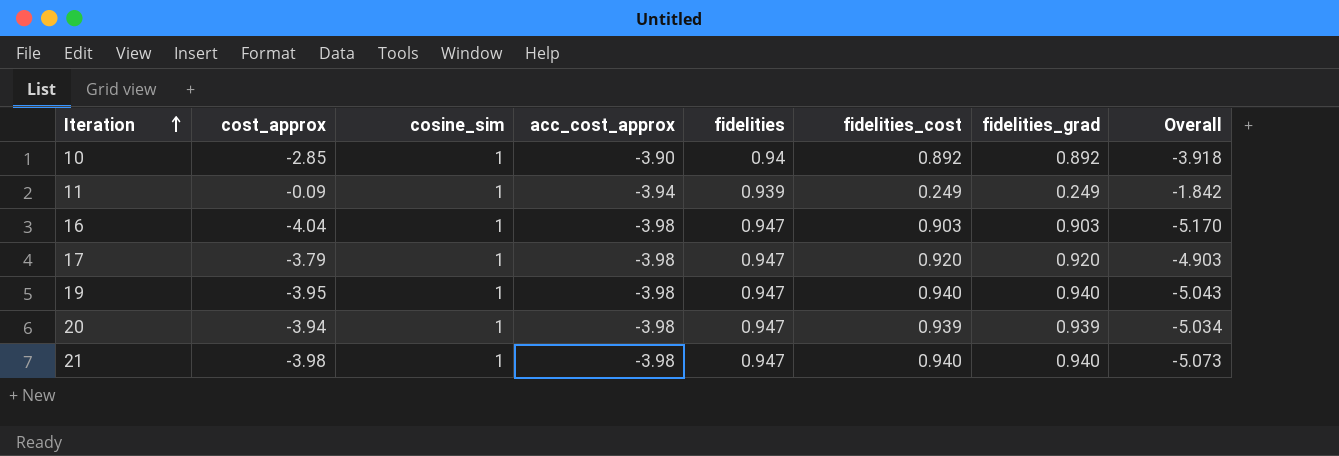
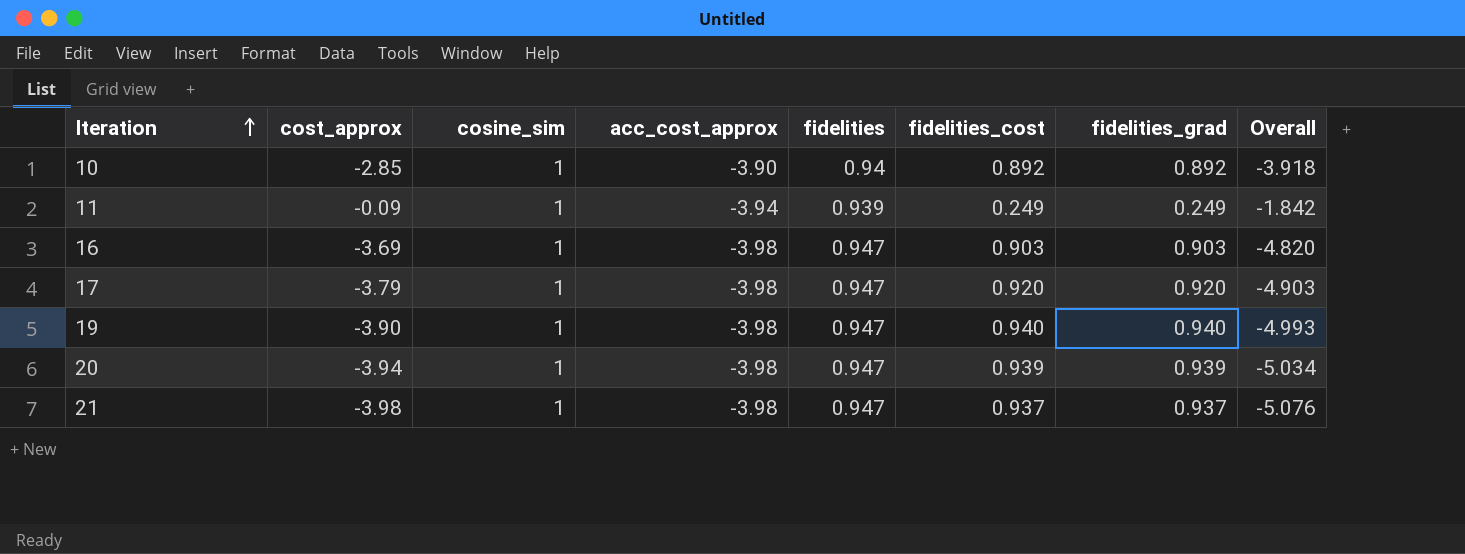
16 | cost_approx: -4.04 -> -3.69
16 | Overall: -5.170 -> -4.820
19 | cost_approx: -3.95 -> -3.90
19 | Overall: -5.043 -> -4.993
21 | fidelities_cost: 0.940 -> 0.937
21 | fidelities_grad: 0.940 -> 0.937
21 | Overall: -5.073 -> -5.076

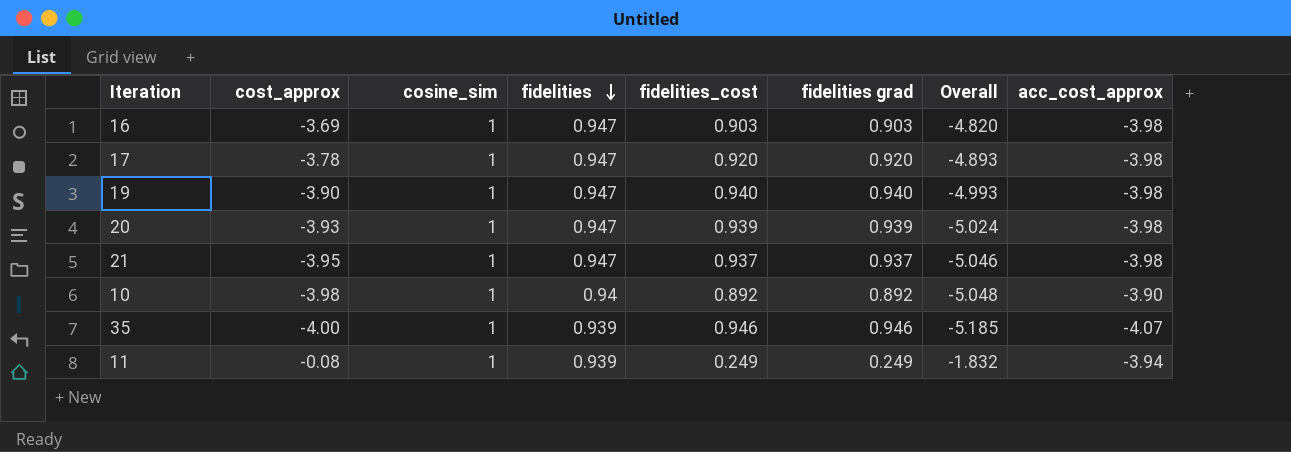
row order: Iteration ascending -> fidelities descending
column name: fidelities_grad -> fidelities grad
column acc_cost_approx | position: 4 -> 8
17 | cost_approx: -3.79 -> -3.78
17 | Overall: -4.903 -> -4.893
20 | cost_approx: -3.94 -> -3.93
20 | Overall: -5.034 -> -5.024
21 | cost_approx: -3.98 -> -3.95
21 | Overall: -5.076 -> -5.046
10 | cost_approx: -2.85 -> -3.98
10 | Overall: -3.918 -> -5.048
row 35: none -> -4.00 | 1 | 0.939 | 0.946 | 0.946 | -5.185 | -4.07
11 | cost_approx: -0.09 -> -0.08
11 | Overall: -1.842 -> -1.832

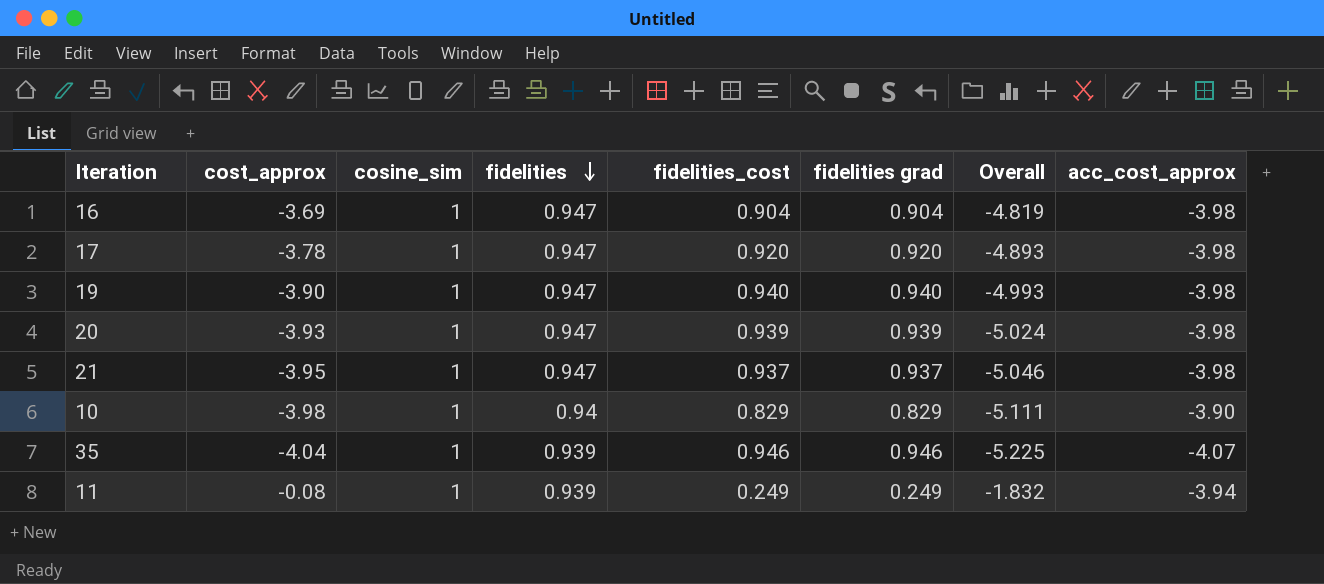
16 | fidelities_cost: 0.903 -> 0.904
16 | fidelities grad: 0.903 -> 0.904
16 | Overall: -4.820 -> -4.819
10 | fidelities_cost: 0.892 -> 0.829
10 | fidelities grad: 0.892 -> 0.829
10 | Overall: -5.048 -> -5.111
35 | cost_approx: -4.00 -> -4.04
35 | Overall: -5.185 -> -5.225

